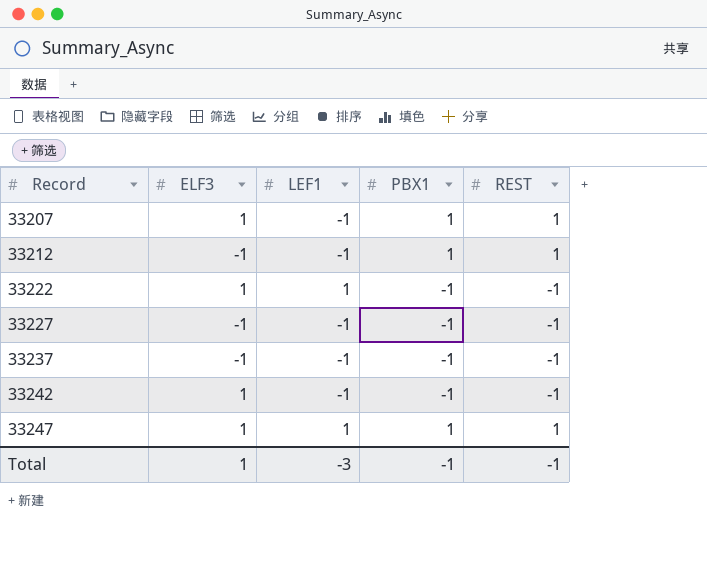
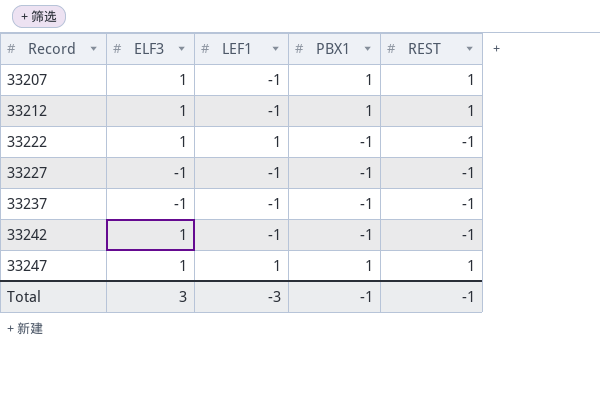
33212 | ELF3: -1 -> 1
Total | ELF3: 1 -> 3

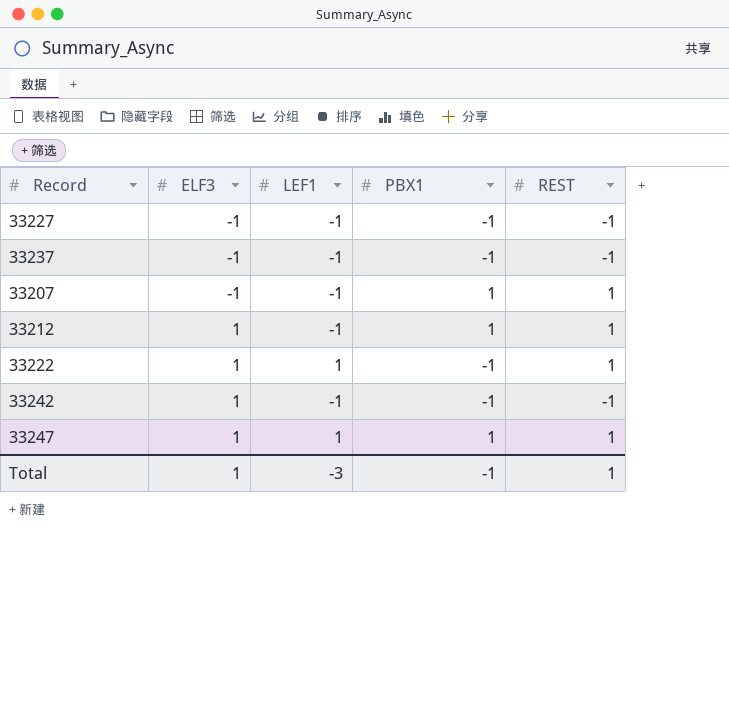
row order: Record ascending -> ELF3 ascending
33207 | ELF3: 1 -> -1
33222 | REST: -1 -> 1
Total | ELF3: 3 -> 1
Total | REST: -1 -> 1

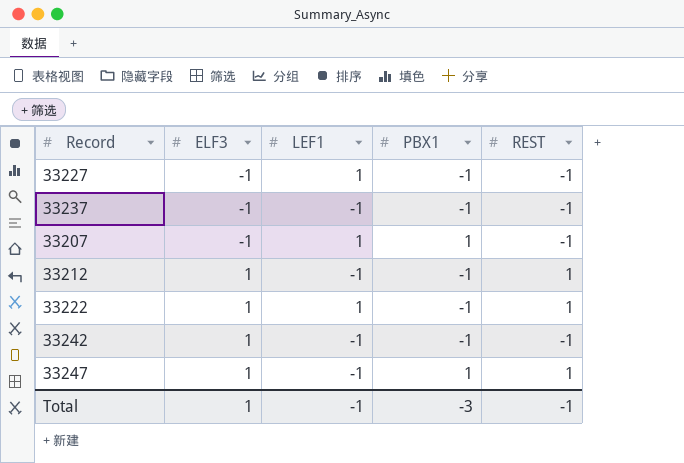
33227 | LEF1: -1 -> 1
33207 | LEF1: -1 -> 1
33207 | REST: 1 -> -1
33212 | PBX1: 1 -> -1
33247 | LEF1: 1 -> -1
Total | LEF1: -3 -> -1
Total | PBX1: -1 -> -3
Total | REST: 1 -> -1

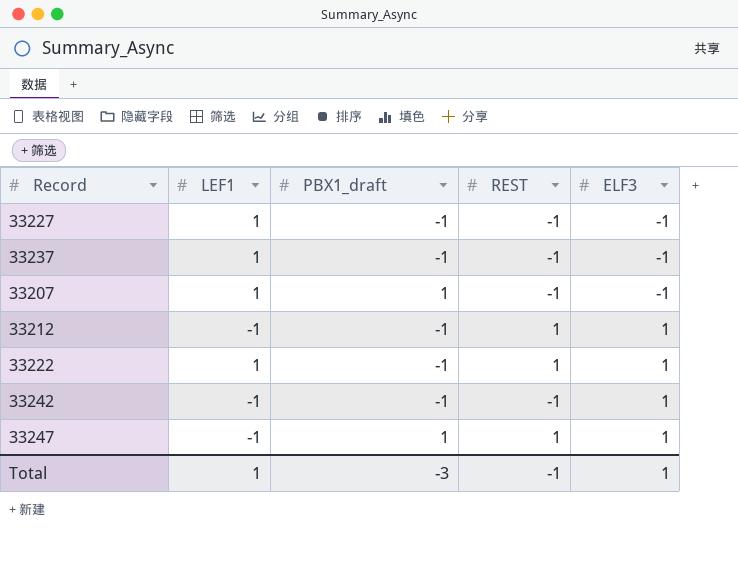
column name: PBX1 -> PBX1_draft
column ELF3 | position: 2 -> 5
33237 | LEF1: -1 -> 1
Total | LEF1: -1 -> 1

